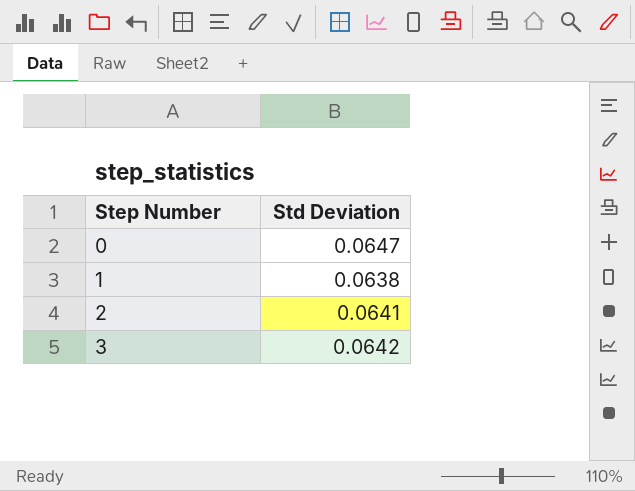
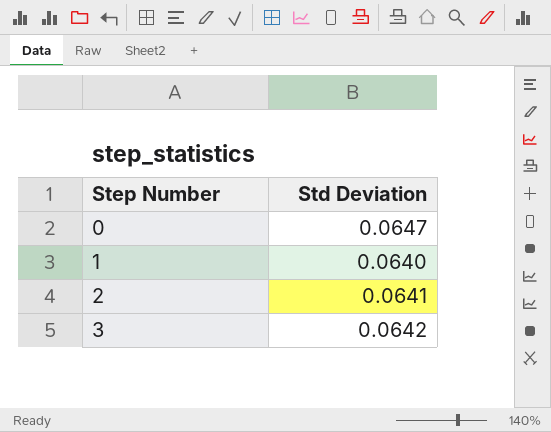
1 | Std Deviation: 0.0638 -> 0.0640

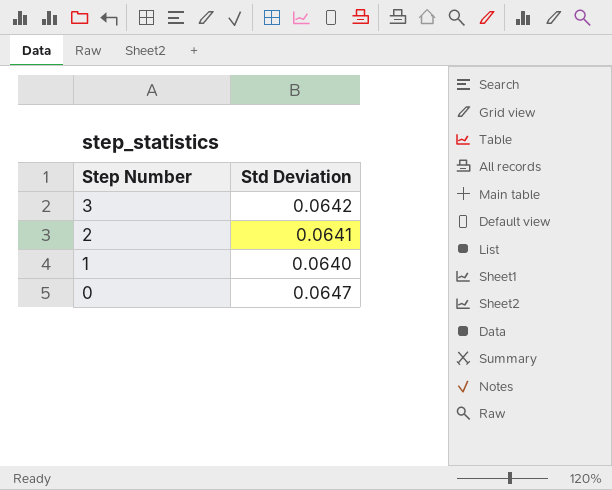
row order: Step Number ascending -> Step Number descending

